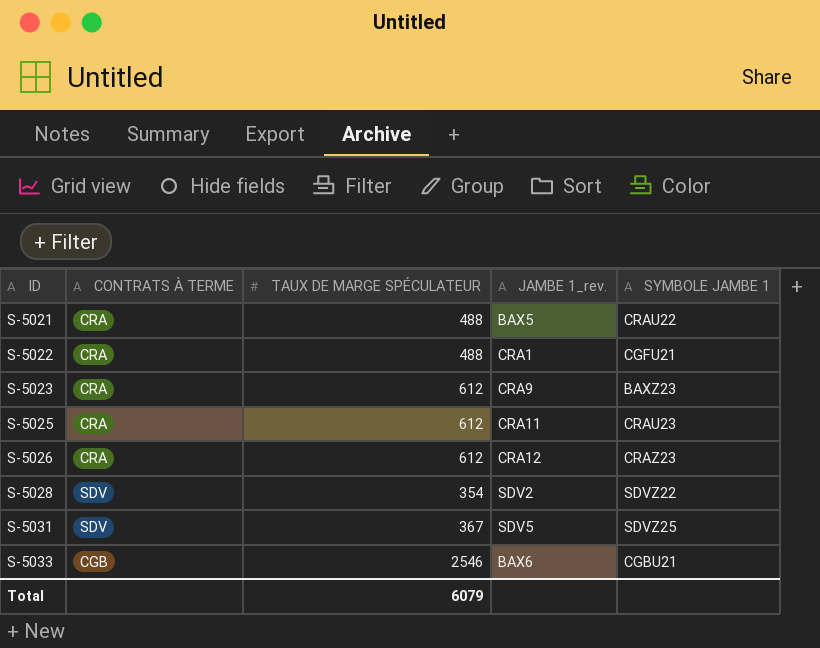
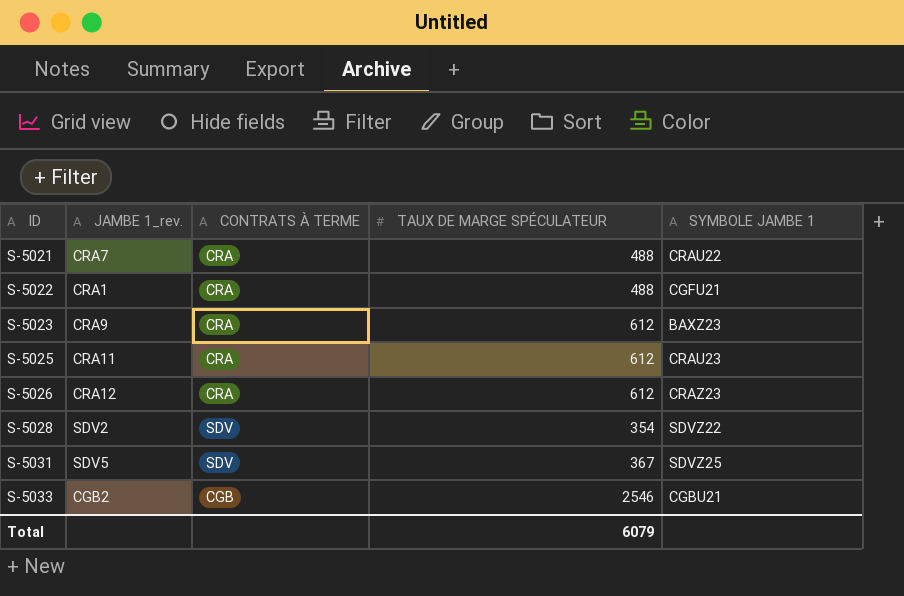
column JAMBE 1_rev. | position: 4 -> 2
S-5021 | JAMBE 1_rev.: BAX5 -> CRA7
S-5033 | JAMBE 1_rev.: BAX6 -> CGB2

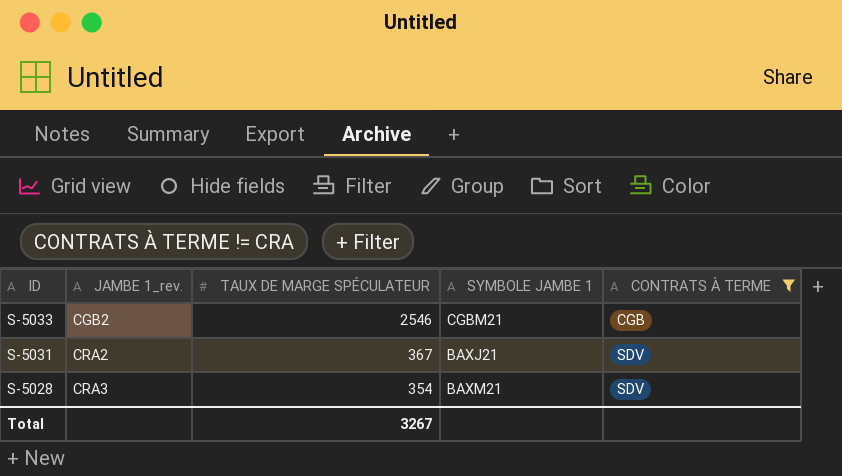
filter: none -> CONTRATS À TERME != CRA
row order: ID ascending -> ID descending
column CONTRATS À TERME | position: 3 -> 5
S-5033 | SYMBOLE JAMBE 1: CGBU21 -> CGBM21
S-5031 | JAMBE 1_rev.: SDV5 -> CRA2
S-5031 | SYMBOLE JAMBE 1: SDVZ25 -> BAXJ21
S-5028 | JAMBE 1_rev.: SDV2 -> CRA3
S-5028 | SYMBOLE JAMBE 1: SDVZ22 -> BAXM21
Total | TAUX DE MARGE SPÉCULATEUR: 6079 -> 3267

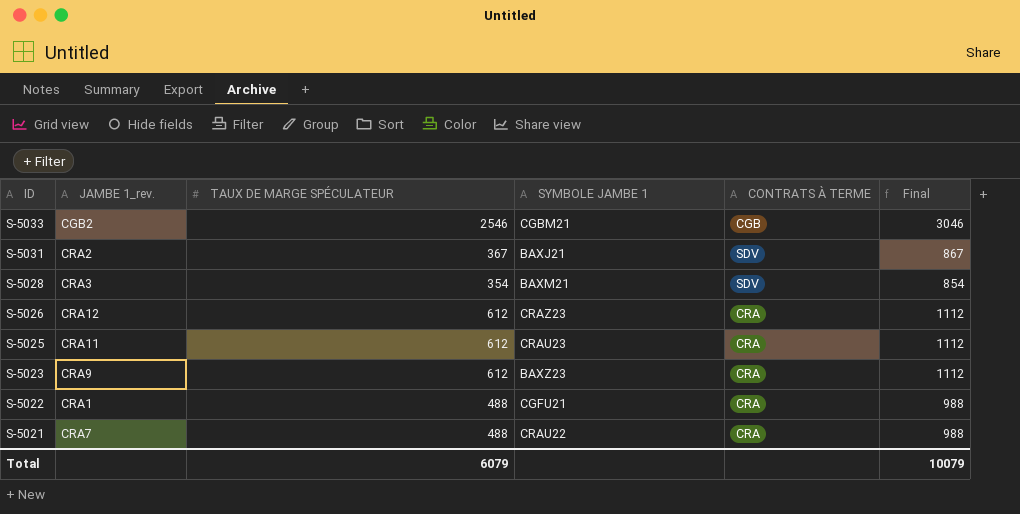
filter: CONTRATS À TERME != CRA -> none
column Final | formula: none -> [TAUX DE MARGE SPÉCULATEUR] + 500
Total | TAUX DE MARGE SPÉCULATEUR: 3267 -> 6079

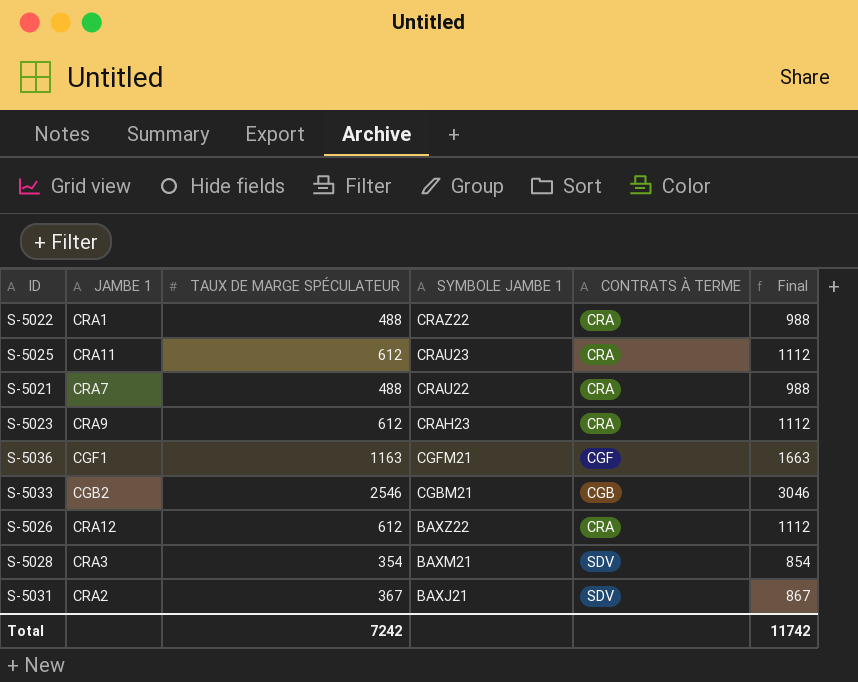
row order: ID descending -> SYMBOLE JAMBE 1 descending
column name: JAMBE 1_rev. -> JAMBE 1
S-5022 | SYMBOLE JAMBE 1: CGFU21 -> CRAZ22
S-5023 | SYMBOLE JAMBE 1: BAXZ23 -> CRAH23
row S-5036: none -> CGF1 | 1163 | CGFM21 | CGF | 1663
S-5026 | SYMBOLE JAMBE 1: CRAZ23 -> BAXZ22
Total | TAUX DE MARGE SPÉCULATEUR: 6079 -> 7242
Total | Final: 10079 -> 11742

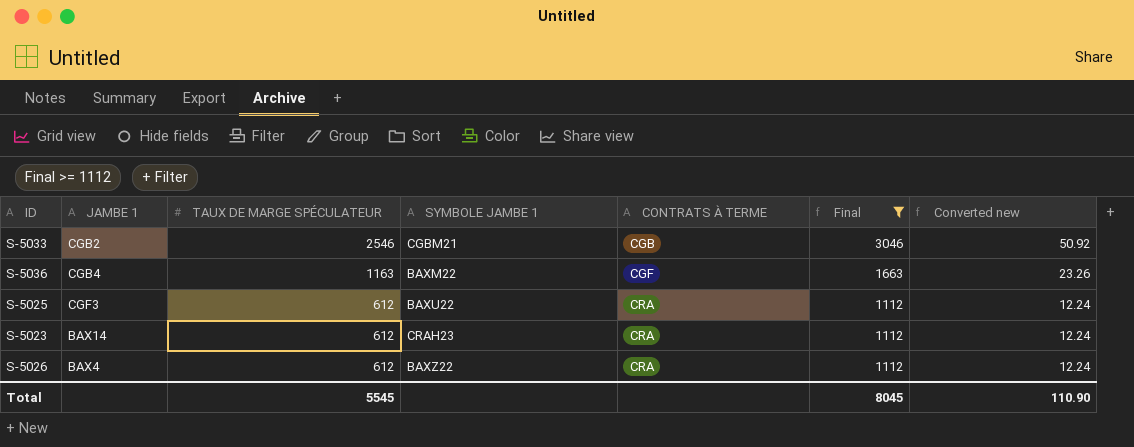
filter: none -> Final >= 1112
row order: SYMBOLE JAMBE 1 descending -> TAUX DE MARGE SPÉCULATEUR descending
column Converted new | formula: none -> [TAUX DE MARGE SPÉCULATEUR] * 0.02
S-5036 | JAMBE 1: CGF1 -> CGB4
S-5036 | SYMBOLE JAMBE 1: CGFM21 -> BAXM22
S-5025 | JAMBE 1: CRA11 -> CGF3
S-5025 | SYMBOLE JAMBE 1: CRAU23 -> BAXU22
S-5023 | JAMBE 1: CRA9 -> BAX14
S-5026 | JAMBE 1: CRA12 -> BAX4
Total | TAUX DE MARGE SPÉCULATEUR: 7242 -> 5545
Total | Final: 11742 -> 8045

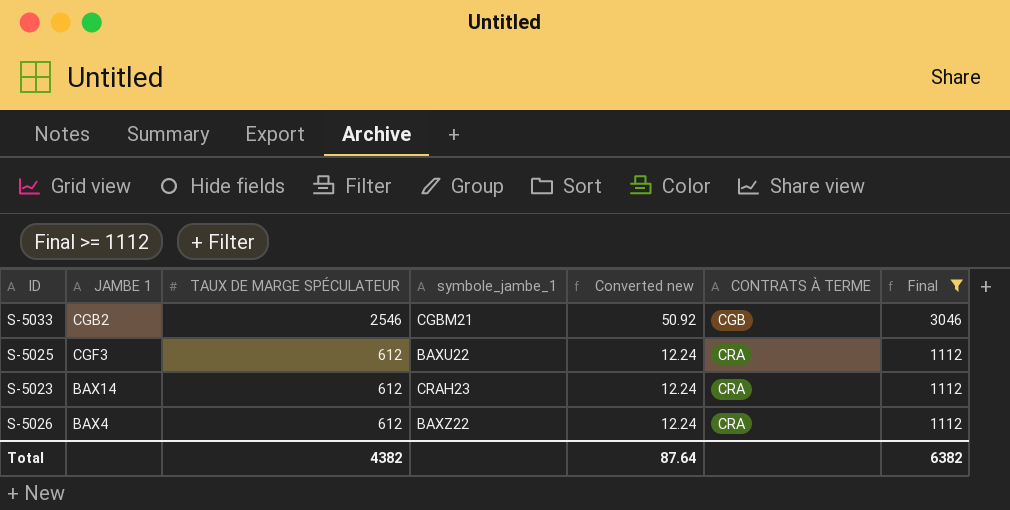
column name: SYMBOLE JAMBE 1 -> symbole_jambe_1
column Converted new | position: 7 -> 5
row S-5036: CGB4 | 1163 | BAXM22 | CGF | 1663 | 23.26 -> none
Total | TAUX DE MARGE SPÉCULATEUR: 5545 -> 4382
Total | Converted new: 110.90 -> 87.64
Total | Final: 8045 -> 6382

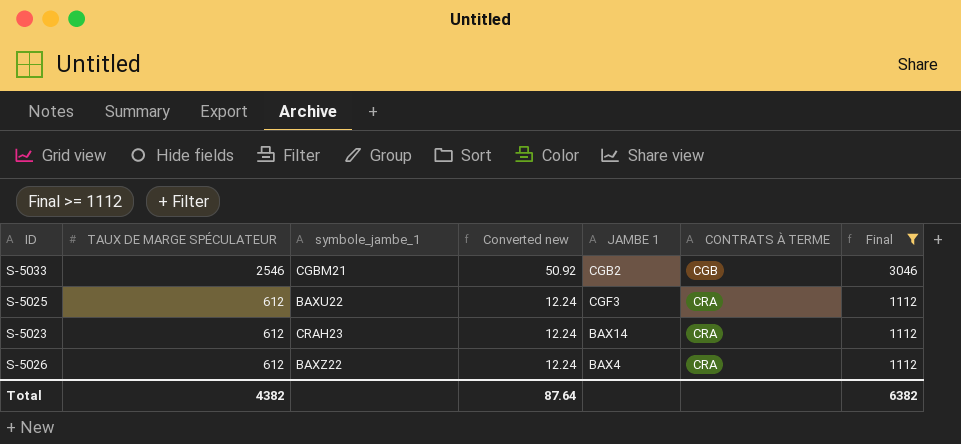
column JAMBE 1 | position: 2 -> 5

